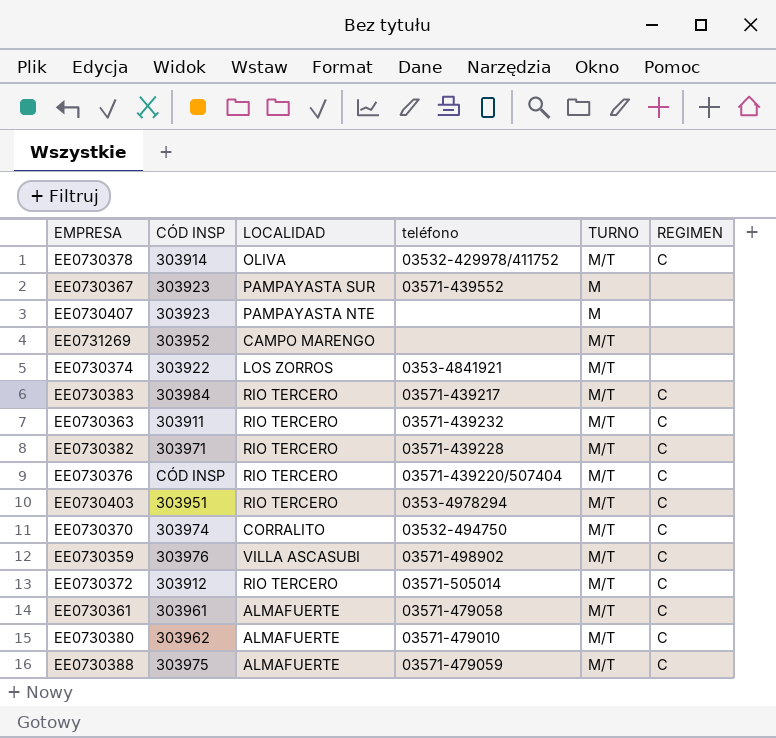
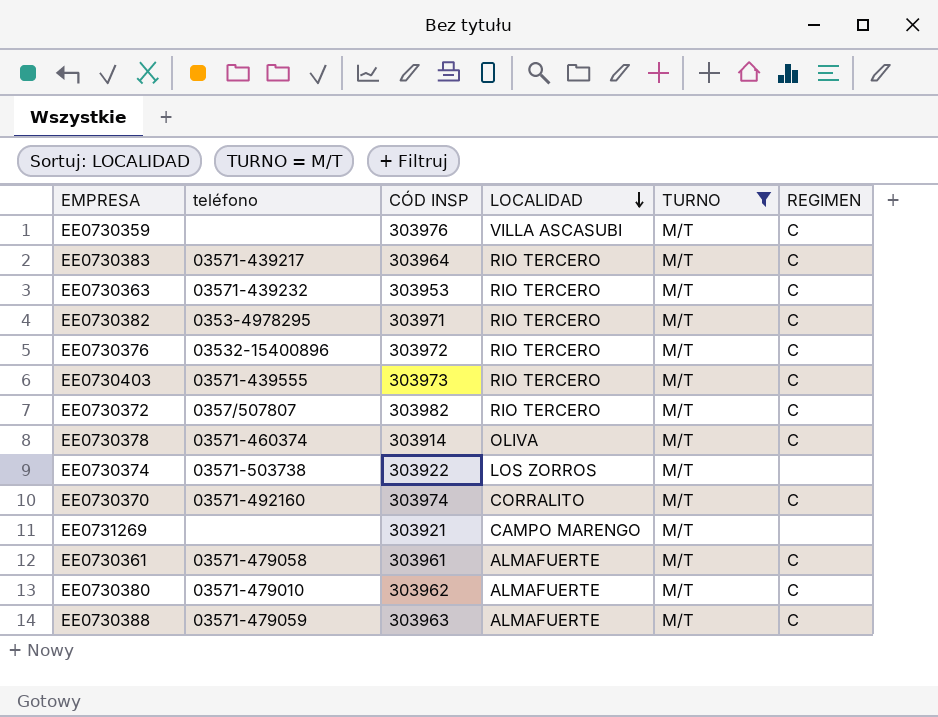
filter: none -> TURNO = M/T
row order: none -> LOCALIDAD descending
column teléfono | position: 4 -> 2
EE0730359 | teléfono: 03571-498902 -> none
EE0730383 | CÓD INSP: 303984 -> 303964
EE0730363 | CÓD INSP: 303911 -> 303953
EE0730382 | teléfono: 03571-439228 -> 0353-4978295
EE0730376 | teléfono: 03571-439220/507404 -> 03532-15400896
EE0730376 | CÓD INSP: CÓD INSP -> 303972
EE0730403 | teléfono: 0353-4978294 -> 03571-439555
EE0730403 | CÓD INSP: 303951 -> 303973
EE0730372 | teléfono: 03571-505014 -> 0357/507807
EE0730372 | CÓD INSP: 303912 -> 303982
EE0730378 | teléfono: 03532-429978/411752 -> 03571-460374
EE0730374 | teléfono: 0353-4841921 -> 03571-503738
EE0730370 | teléfono: 03532-494750 -> 03571-492160
EE0731269 | CÓD INSP: 303952 -> 303921
EE0730388 | CÓD INSP: 303975 -> 303963

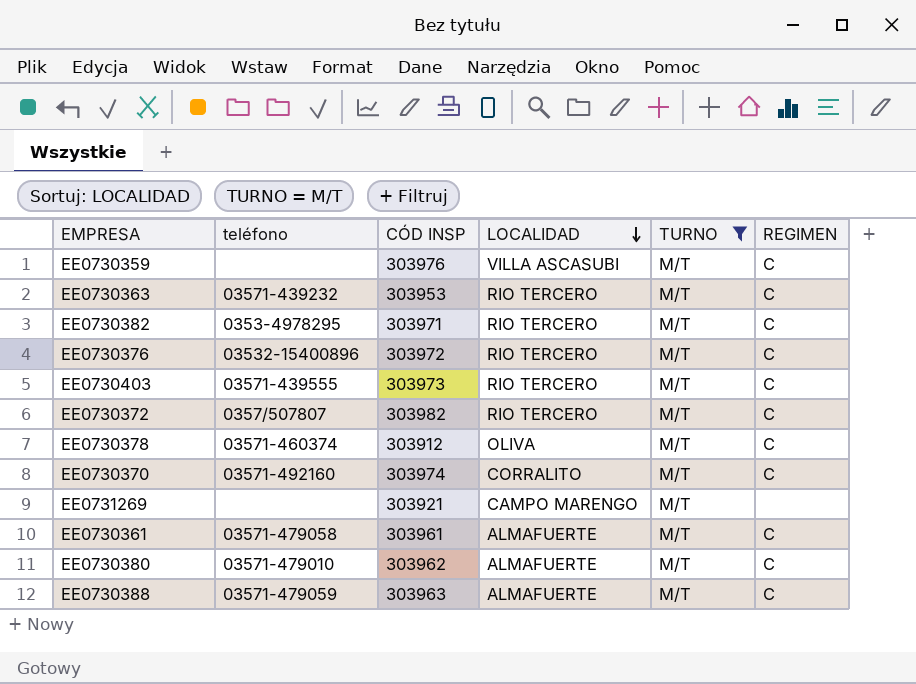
row EE0730383: 03571-439217 | 303964 | RIO TERCERO | M/T | C -> none
row EE0730374: 03571-503738 | 303922 | LOS ZORROS | M/T | none -> none
EE0730378 | CÓD INSP: 303914 -> 303912

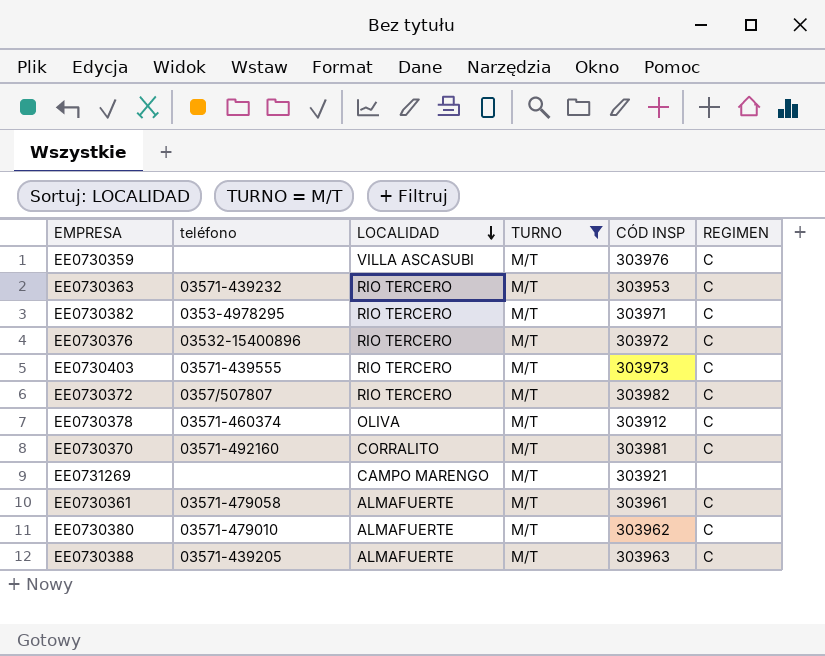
column CÓD INSP | position: 3 -> 5
EE0730370 | CÓD INSP: 303974 -> 303981
EE0730388 | teléfono: 03571-479059 -> 03571-439205

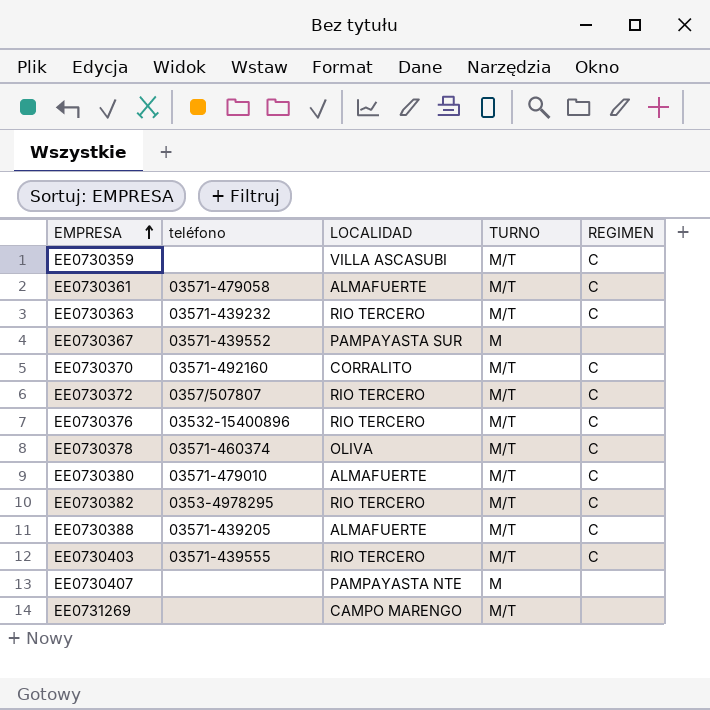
filter: TURNO = M/T -> none
row order: LOCALIDAD descending -> EMPRESA ascending
column CÓD INSP | position: 5 -> none

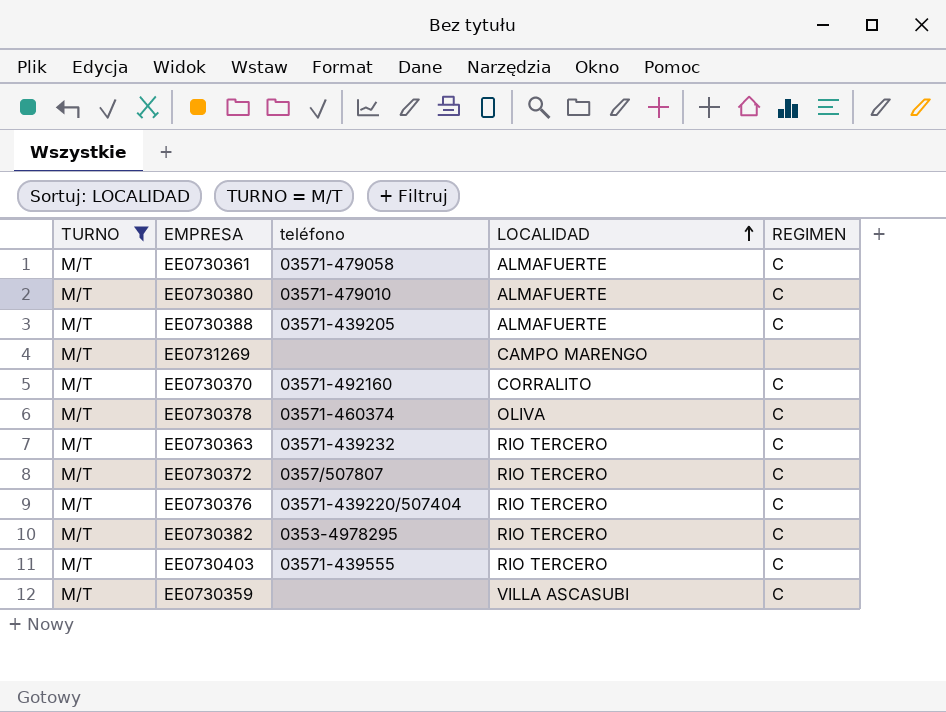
filter: none -> TURNO = M/T
row order: EMPRESA ascending -> LOCALIDAD ascending
column TURNO | position: 4 -> 1
EE0730376 | teléfono: 03532-15400896 -> 03571-439220/507404

